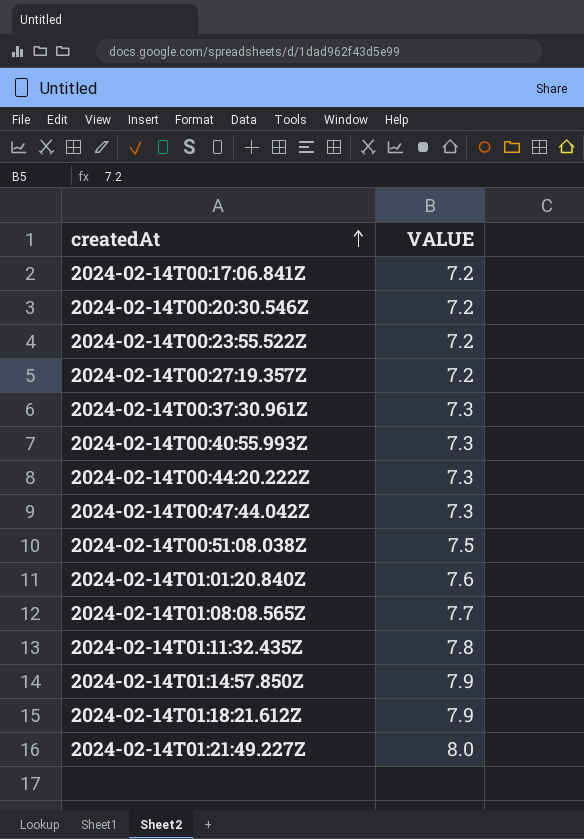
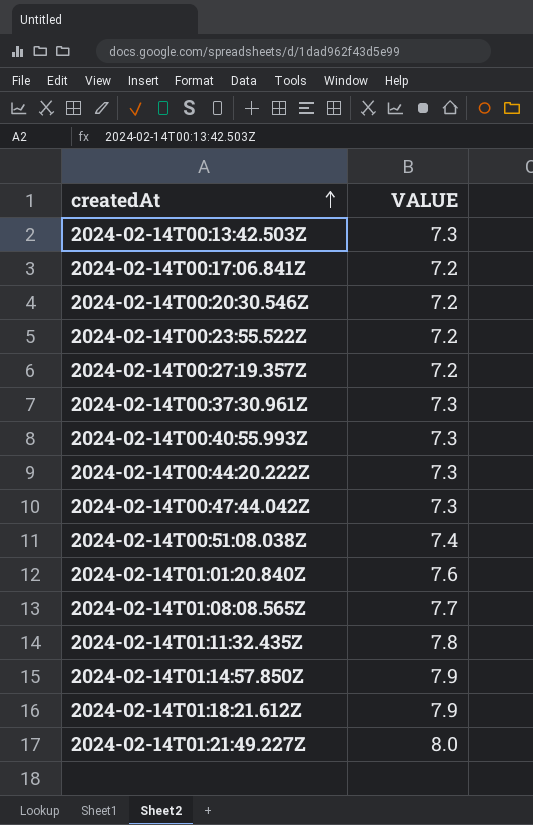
row 2024-02-14T00:13:42.503Z: none -> 7.3
2024-02-14T00:51:08.038Z | VALUE: 7.5 -> 7.4

